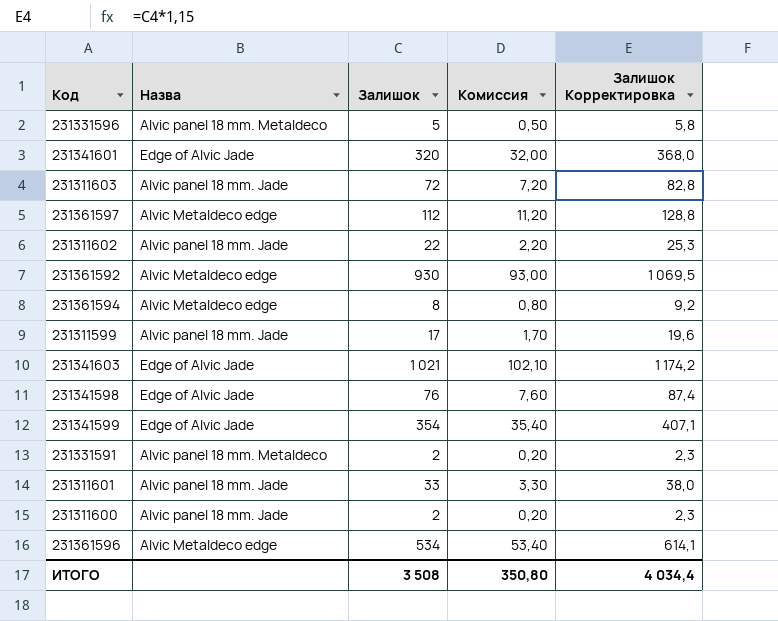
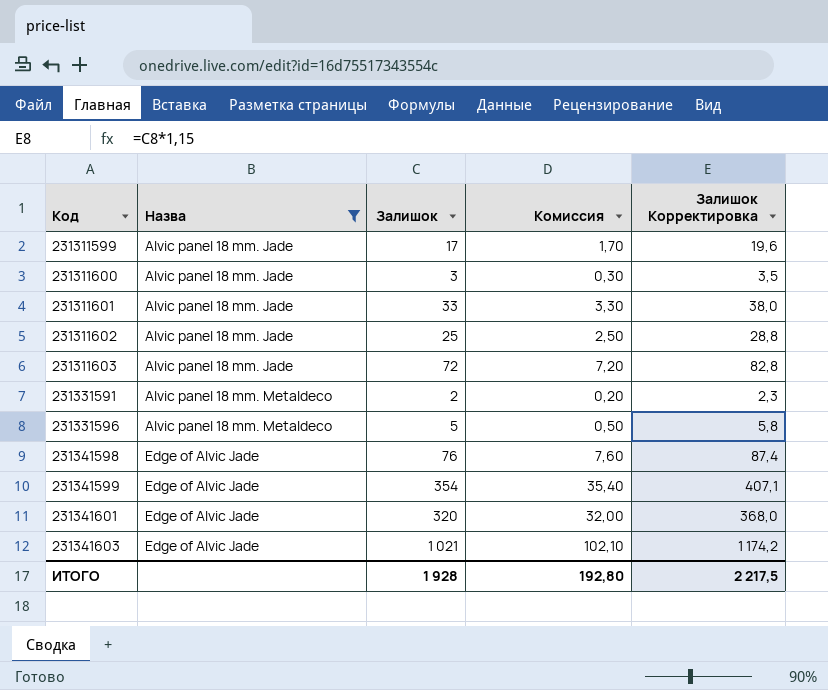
filter: none -> Назва != Alvic Metaldeco edge
row order: none -> Код ascending
231311600 | Залишок: 2 -> 3
231311600 | Комиссия: 0,20 -> 0,30
231311600 | Залишок Корректировка: 2,3 -> 3,5
231311602 | Залишок: 22 -> 25
231311602 | Комиссия: 2,20 -> 2,50
231311602 | Залишок Корректировка: 25,3 -> 28,8
ИТОГО | Залишок: 3 508 -> 1 928
ИТОГО | Комиссия: 350,80 -> 192,80
ИТОГО | Залишок Корректировка: 4 034,4 -> 2 217,5

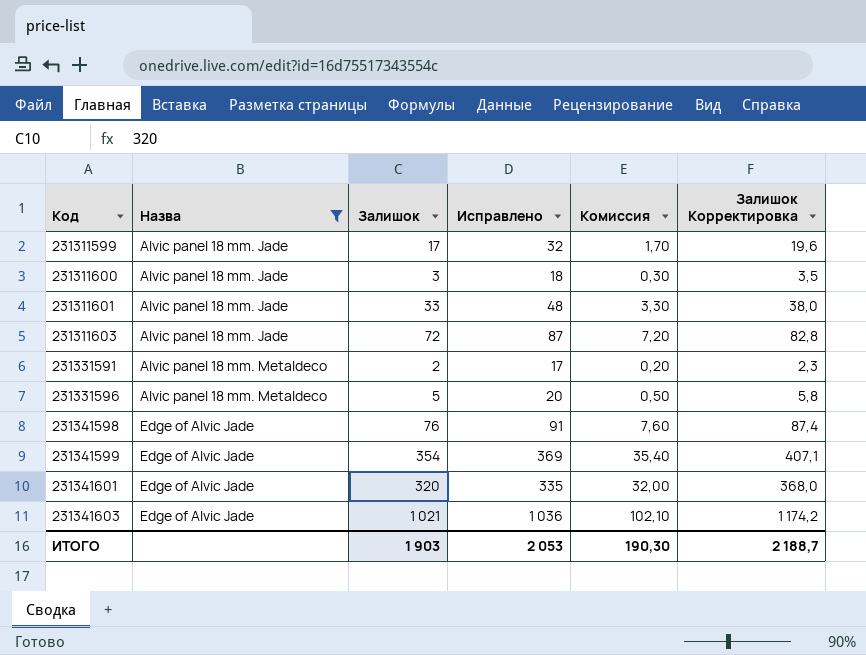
column Исправлено | formula: none -> [Залишок] + 15
row 231311602: Alvic panel 18 mm. Jade | 25 | 2,50 | 28,8 -> none
ИТОГО | Залишок: 1 928 -> 1 903
ИТОГО | Комиссия: 192,80 -> 190,30
ИТОГО | Залишок Корректировка: 2 217,5 -> 2 188,7

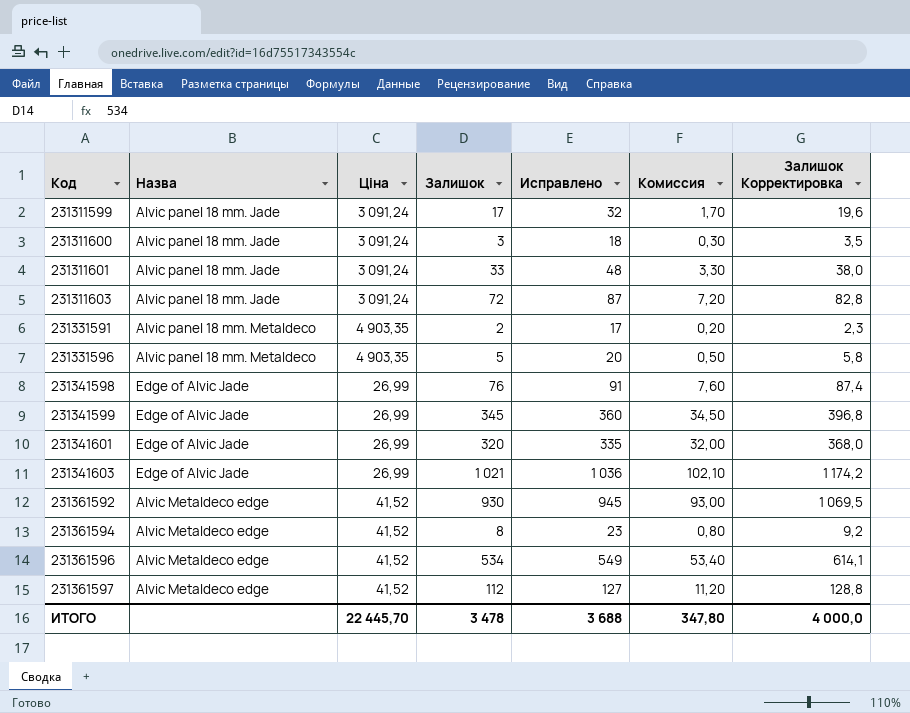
filter: Назва != Alvic Metaldeco edge -> none
column Ціна | position: none -> 3
231341599 | Залишок: 354 -> 345
231341599 | Исправлено: 369 -> 360
231341599 | Комиссия: 35,40 -> 34,50
231341599 | Залишок Корректировка: 407,1 -> 396,8
ИТОГО | Залишок: 1 903 -> 3 478
ИТОГО | Исправлено: 2 053 -> 3 688
ИТОГО | Комиссия: 190,30 -> 347,80
ИТОГО | Залишок Корректировка: 2 188,7 -> 4 000,0

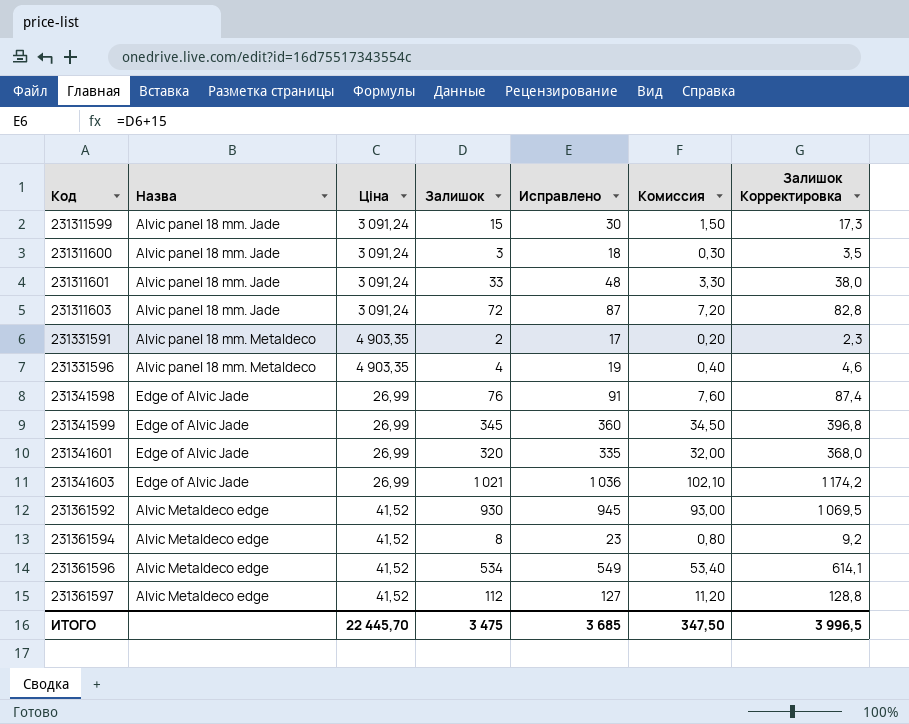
231311599 | Залишок: 17 -> 15
231311599 | Исправлено: 32 -> 30
231311599 | Комиссия: 1,70 -> 1,50
231311599 | Залишок Корректировка: 19,6 -> 17,3
231331596 | Залишок: 5 -> 4
231331596 | Исправлено: 20 -> 19
231331596 | Комиссия: 0,50 -> 0,40
231331596 | Залишок Корректировка: 5,8 -> 4,6
ИТОГО | Залишок: 3 478 -> 3 475
ИТОГО | Исправлено: 3 688 -> 3 685
ИТОГО | Комиссия: 347,80 -> 347,50
ИТОГО | Залишок Корректировка: 4 000,0 -> 3 996,5

